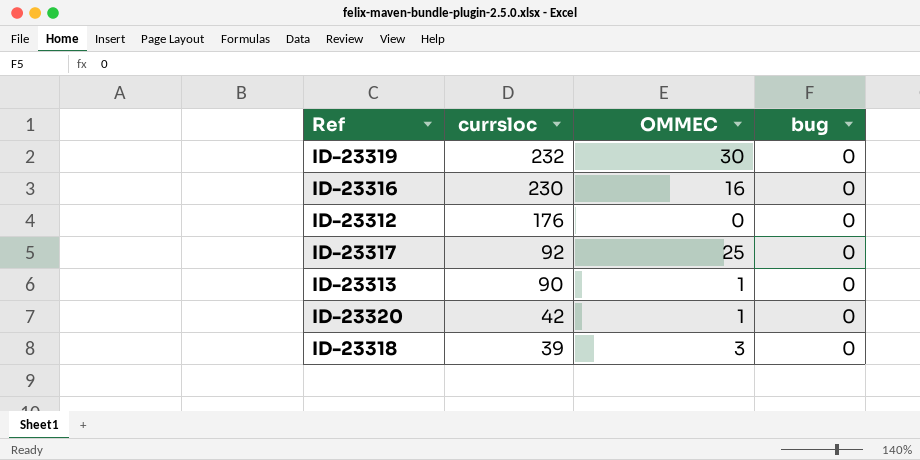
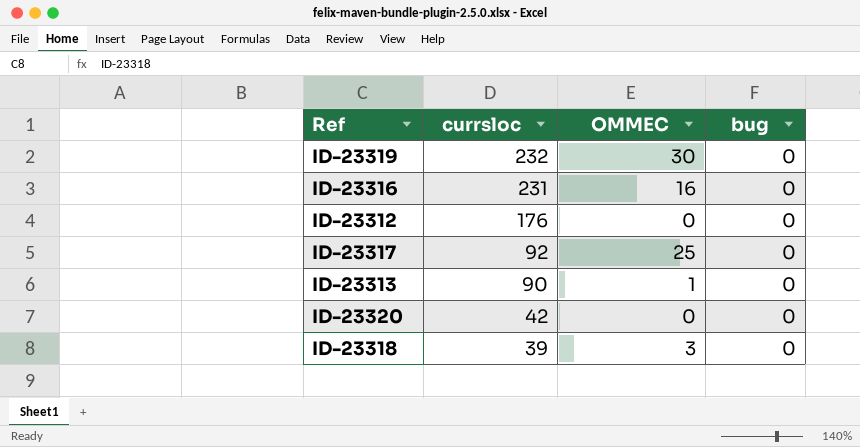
ID-23316 | currsloc: 230 -> 231
ID-23320 | OMMEC: 1 -> 0

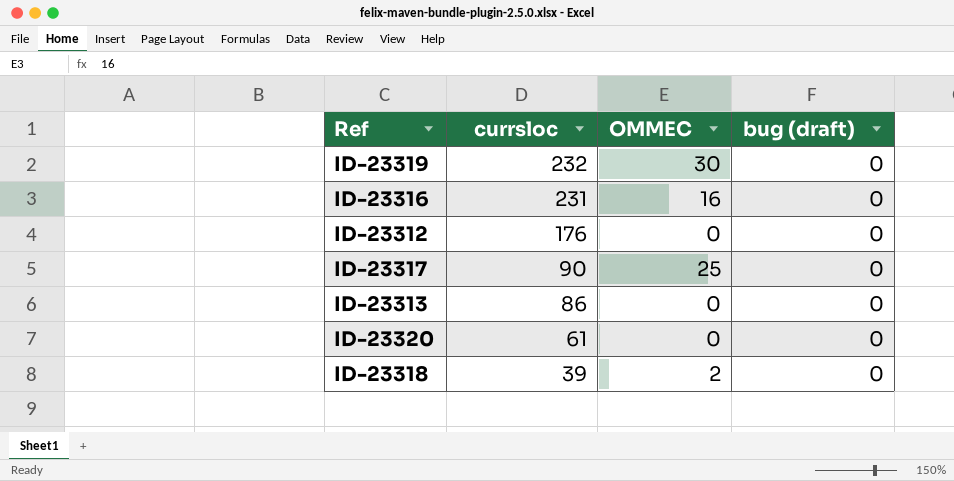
column name: bug -> bug (draft)
ID-23317 | currsloc: 92 -> 90
ID-23313 | currsloc: 90 -> 86
ID-23313 | OMMEC: 1 -> 0
ID-23320 | currsloc: 42 -> 61
ID-23318 | OMMEC: 3 -> 2

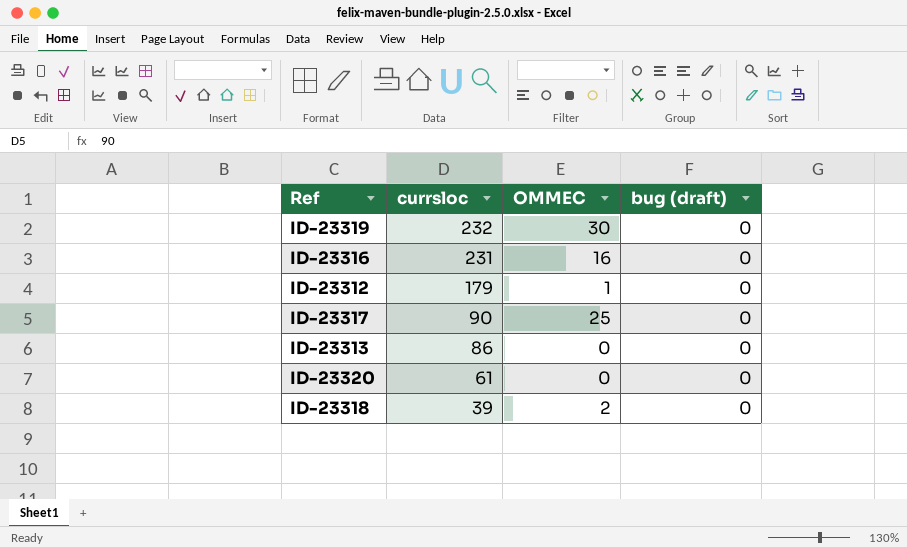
ID-23312 | currsloc: 176 -> 179
ID-23312 | OMMEC: 0 -> 1

